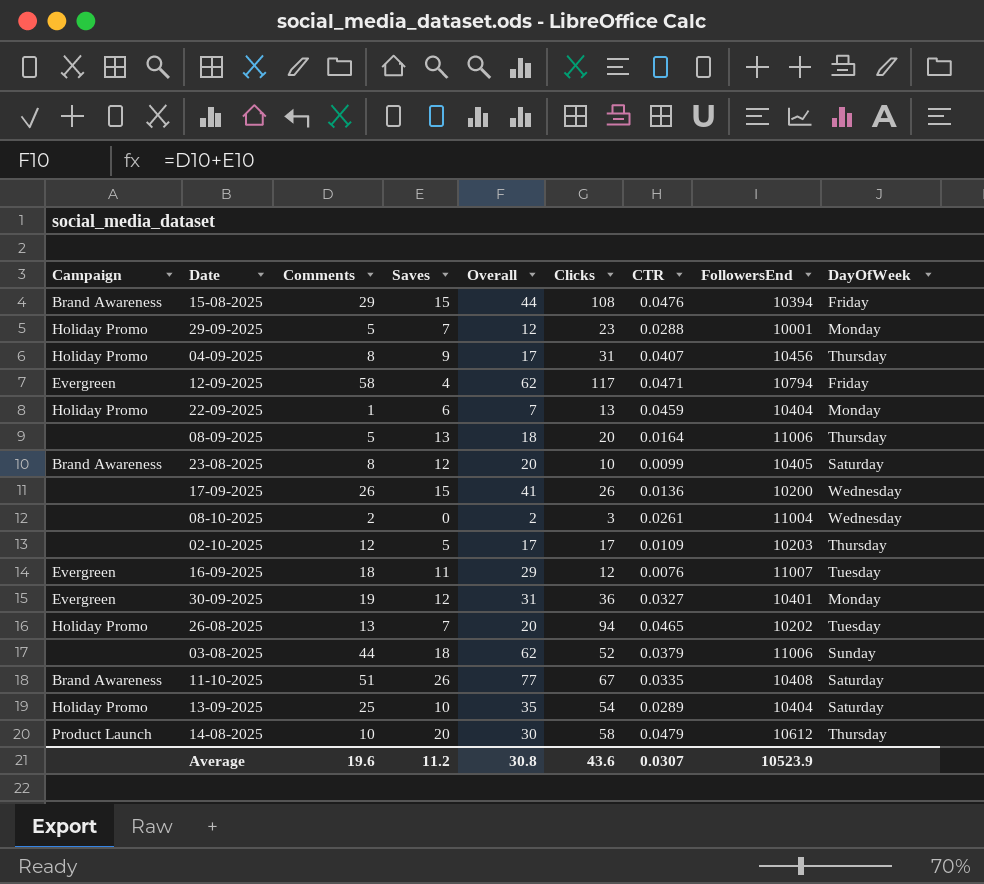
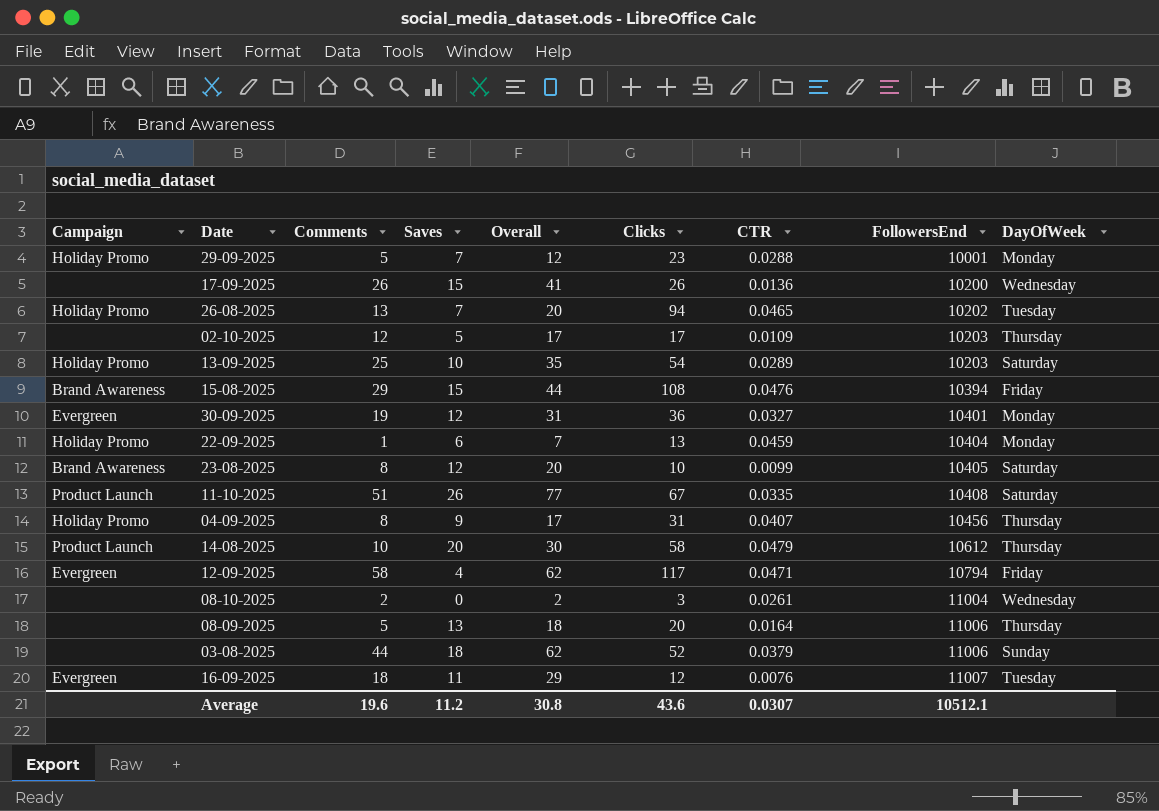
row order: none -> FollowersEnd ascending
13-09-2025 | FollowersEnd: 10404 -> 10203
11-10-2025 | Campaign: Brand Awareness -> Product Launch
Average | FollowersEnd: 10523.9 -> 10512.1

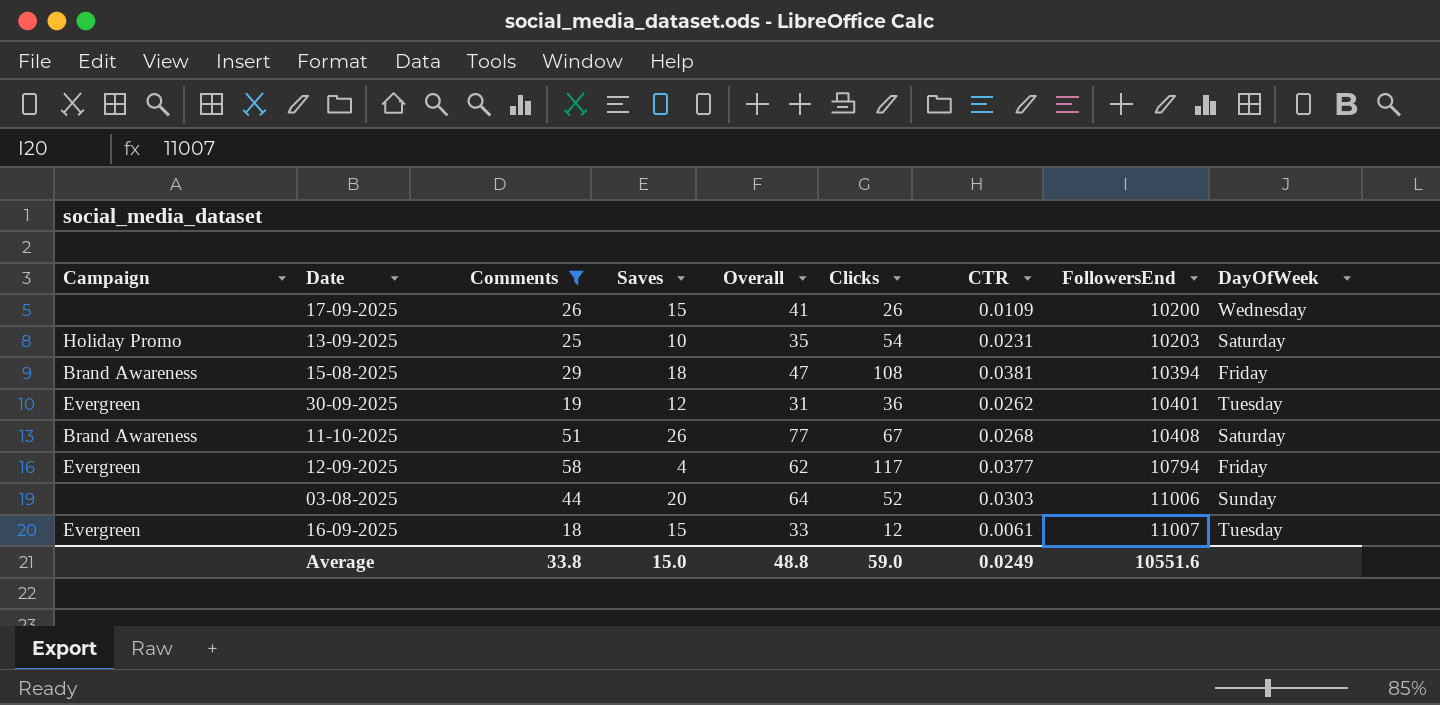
filter: none -> Comments >= 18
17-09-2025 | CTR: 0.0136 -> 0.0109
13-09-2025 | CTR: 0.0289 -> 0.0231
15-08-2025 | Saves: 15 -> 18
15-08-2025 | Overall: 44 -> 47
15-08-2025 | CTR: 0.0476 -> 0.0381
30-09-2025 | CTR: 0.0327 -> 0.0262
30-09-2025 | DayOfWeek: Monday -> Tuesday
11-10-2025 | Campaign: Product Launch -> Brand Awareness
11-10-2025 | CTR: 0.0335 -> 0.0268
12-09-2025 | CTR: 0.0471 -> 0.0377
03-08-2025 | Saves: 18 -> 20
03-08-2025 | Overall: 62 -> 64
03-08-2025 | CTR: 0.0379 -> 0.0303
16-09-2025 | Saves: 11 -> 15
16-09-2025 | Overall: 29 -> 33
16-09-2025 | CTR: 0.0076 -> 0.0061
Average | Comments: 19.6 -> 33.8
Average | Saves: 11.2 -> 15.0
Average | Overall: 30.8 -> 48.8
Average | Clicks: 43.6 -> 59.0
Average | CTR: 0.0307 -> 0.0249
Average | FollowersEnd: 10512.1 -> 10551.6

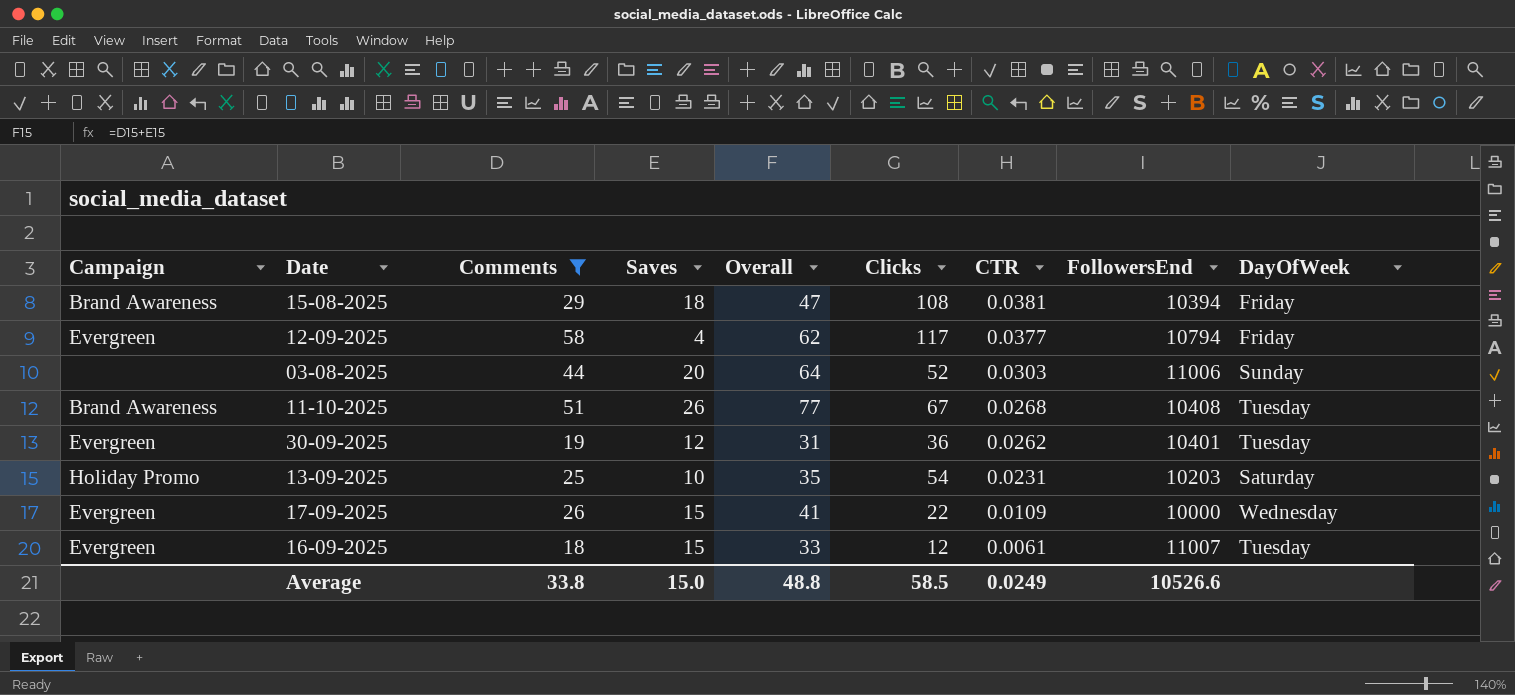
row order: FollowersEnd ascending -> CTR descending
11-10-2025 | DayOfWeek: Saturday -> Tuesday
17-09-2025 | Campaign: none -> Evergreen
17-09-2025 | Clicks: 26 -> 22
17-09-2025 | FollowersEnd: 10200 -> 10000
Average | Clicks: 59.0 -> 58.5
Average | FollowersEnd: 10551.6 -> 10526.6

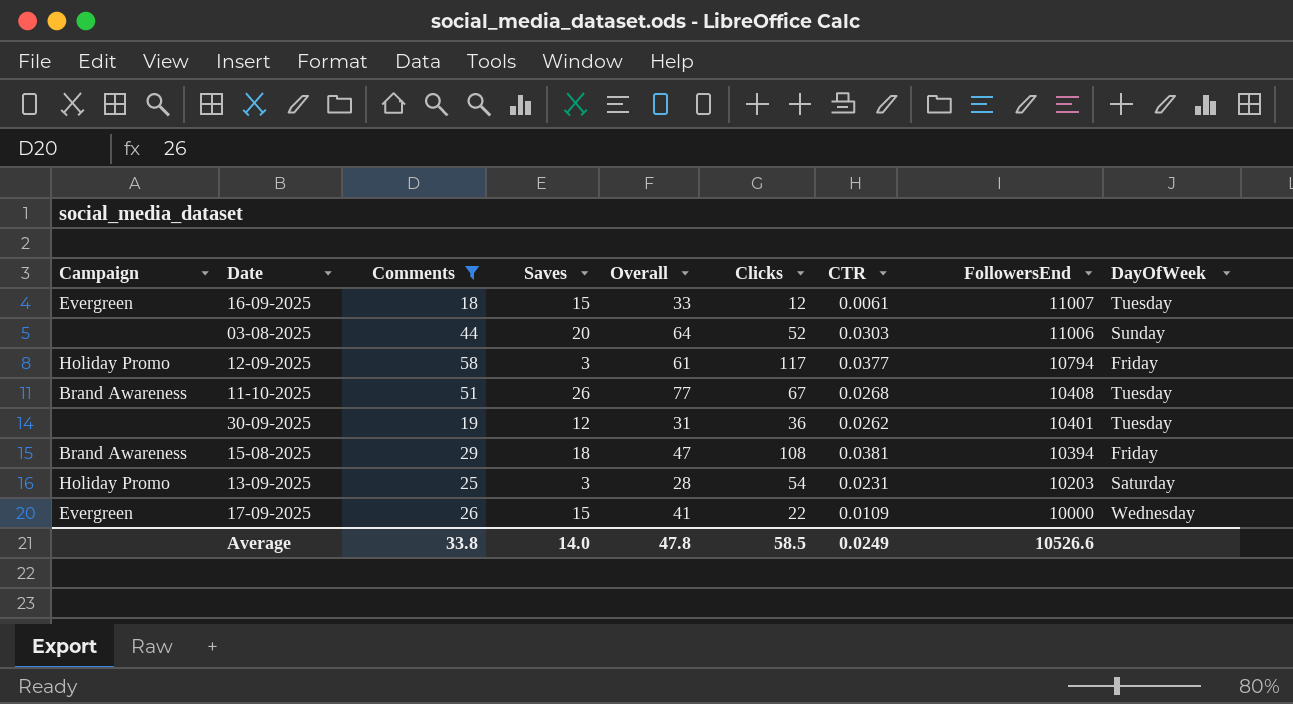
row order: CTR descending -> FollowersEnd descending
12-09-2025 | Campaign: Evergreen -> Holiday Promo
12-09-2025 | Saves: 4 -> 3
12-09-2025 | Overall: 62 -> 61
30-09-2025 | Campaign: Evergreen -> none
13-09-2025 | Saves: 10 -> 3
13-09-2025 | Overall: 35 -> 28
Average | Saves: 15.0 -> 14.0
Average | Overall: 48.8 -> 47.8

